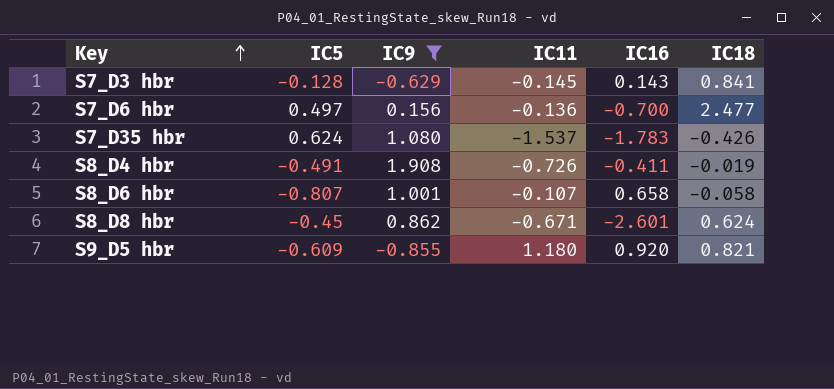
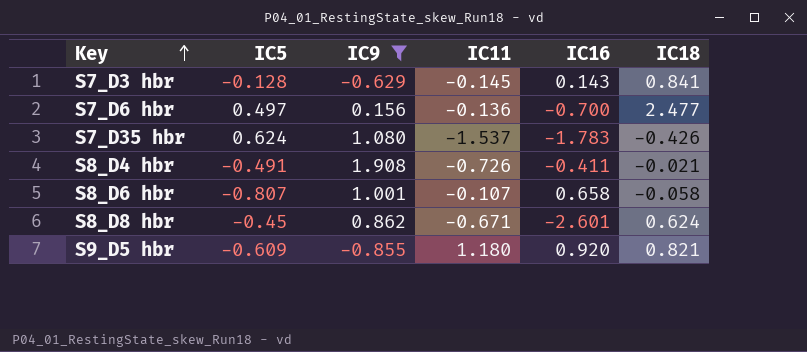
S8_D4 hbr | IC18: -0.019 -> -0.021

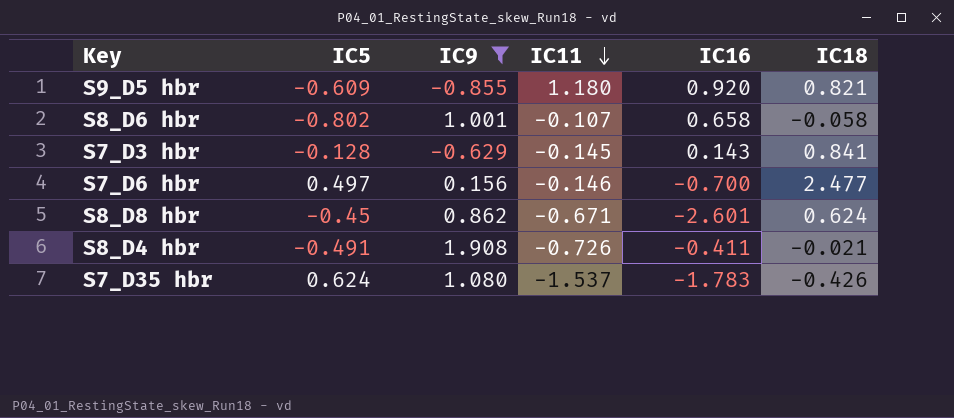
row order: Key ascending -> IC11 descending
S8_D6 hbr | IC5: -0.807 -> -0.802
S7_D6 hbr | IC11: -0.136 -> -0.146

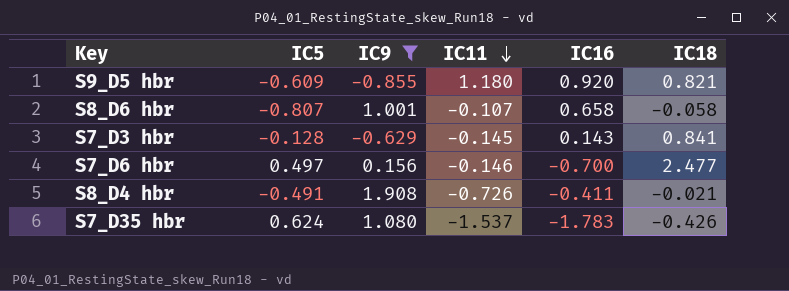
row S8_D8 hbr: -0.45 | 0.862 | -0.671 | -2.601 | 0.624 -> none
S8_D6 hbr | IC5: -0.802 -> -0.807

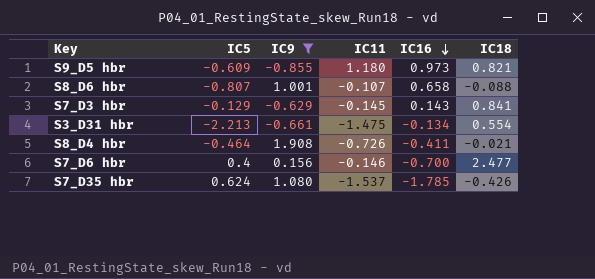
row order: IC11 descending -> IC16 descending
S9_D5 hbr | IC16: 0.920 -> 0.973
S8_D6 hbr | IC18: -0.058 -> -0.088
S7_D3 hbr | IC5: -0.128 -> -0.129
row S3_D31 hbr: none -> -2.213 | -0.661 | -1.475 | -0.134 | 0.554
S8_D4 hbr | IC5: -0.491 -> -0.464
S7_D6 hbr | IC5: 0.497 -> 0.4
S7_D35 hbr | IC16: -1.783 -> -1.785

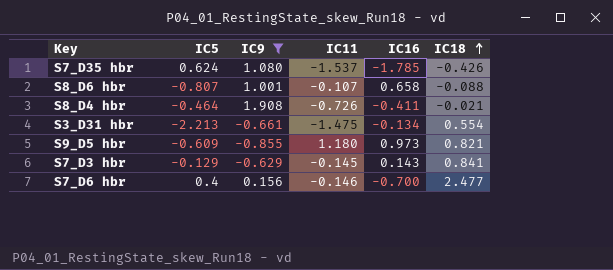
row order: IC16 descending -> IC18 ascending

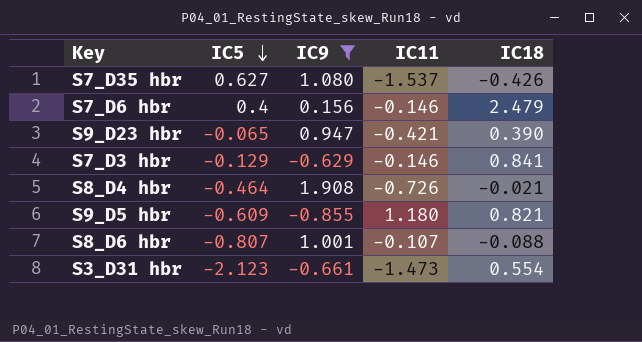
row order: IC18 ascending -> IC5 descending
column IC16 | position: 5 -> none
S7_D35 hbr | IC5: 0.624 -> 0.627
S7_D6 hbr | IC18: 2.477 -> 2.479
row S9_D23 hbr: none -> -0.065 | 0.947 | -0.421 | 0.390
S7_D3 hbr | IC11: -0.145 -> -0.146
S3_D31 hbr | IC5: -2.213 -> -2.123
S3_D31 hbr | IC11: -1.475 -> -1.473

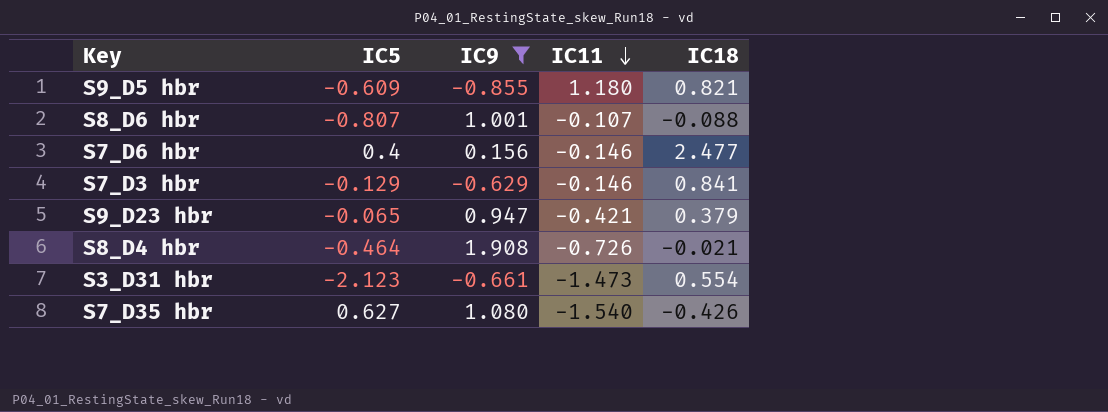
row order: IC5 descending -> IC11 descending
S7_D6 hbr | IC18: 2.479 -> 2.477
S9_D23 hbr | IC18: 0.390 -> 0.379
S7_D35 hbr | IC11: -1.537 -> -1.540

